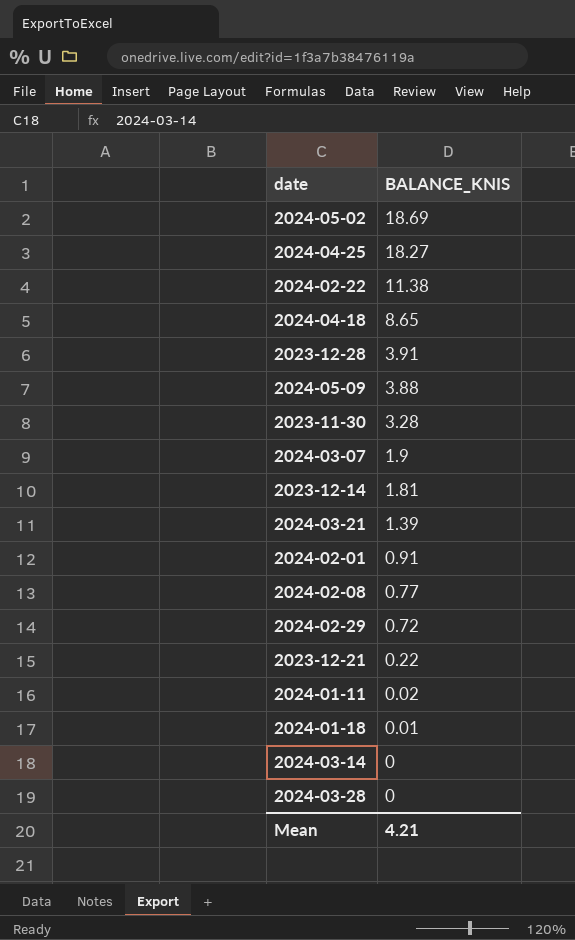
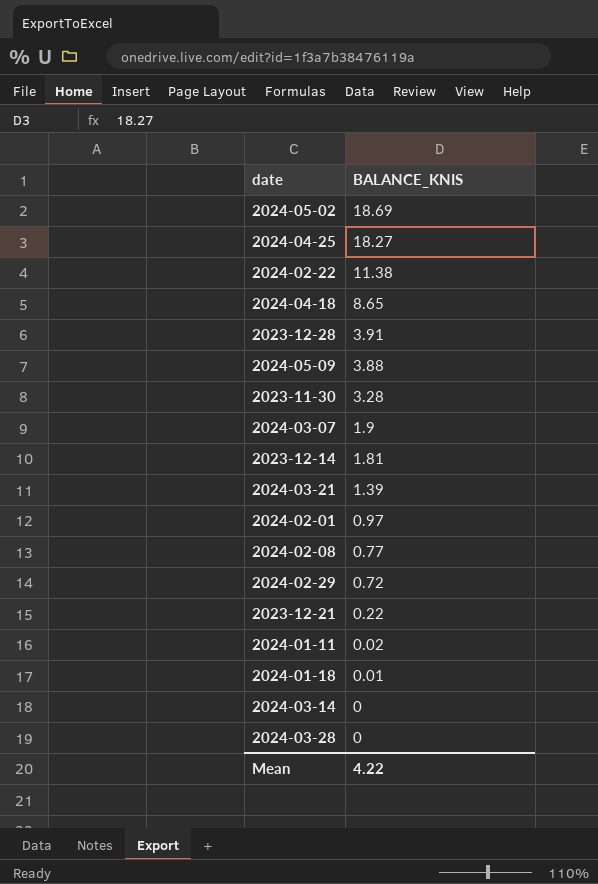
2024-02-01 | BALANCE_KNIS: 0.91 -> 0.97
Mean | BALANCE_KNIS: 4.21 -> 4.22

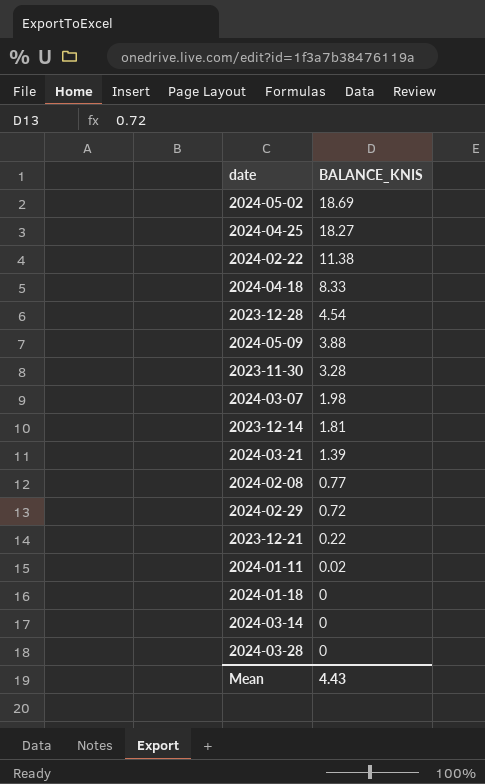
row 2024-02-01: 0.97 -> none
2024-04-18 | BALANCE_KNIS: 8.65 -> 8.33
2023-12-28 | BALANCE_KNIS: 3.91 -> 4.54
2024-03-07 | BALANCE_KNIS: 1.9 -> 1.98
2024-01-18 | BALANCE_KNIS: 0.01 -> 0
Mean | BALANCE_KNIS: 4.22 -> 4.43

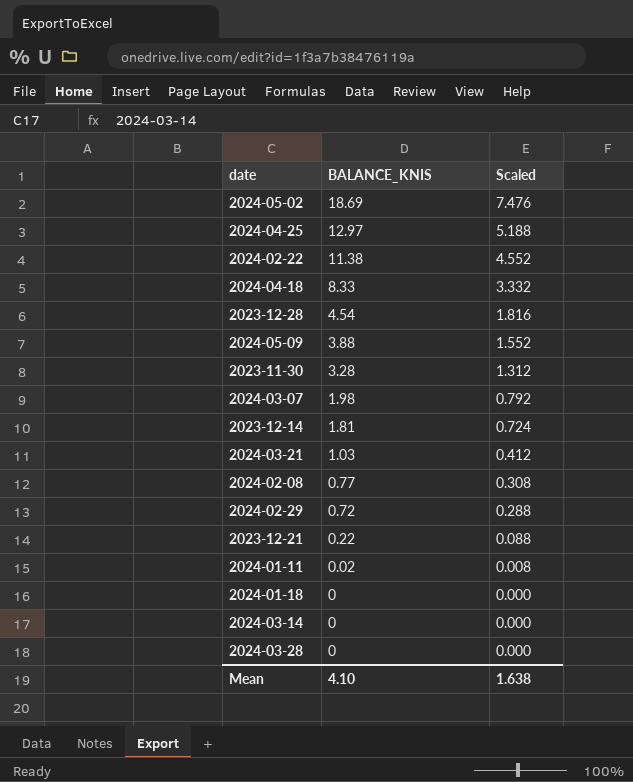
column Scaled | formula: none -> [BALANCE_KNIS] * 0.4
2024-04-25 | BALANCE_KNIS: 18.27 -> 12.97
2024-03-21 | BALANCE_KNIS: 1.39 -> 1.03
Mean | BALANCE_KNIS: 4.43 -> 4.10

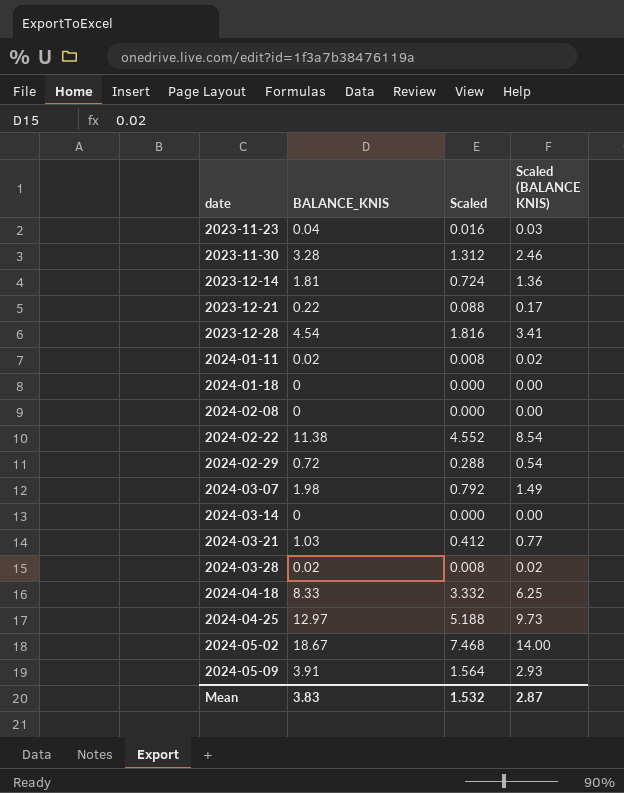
row order: BALANCE_KNIS descending -> date ascending
column Scaled (BALANCE KNIS) | formula: none -> [BALANCE_KNIS] * 0.75
row 2023-11-23: none -> 0.04 | 0.016 | 0.03
2024-02-08 | BALANCE_KNIS: 0.77 -> 0
2024-02-08 | Scaled: 0.308 -> 0.000
2024-03-28 | BALANCE_KNIS: 0 -> 0.02
2024-03-28 | Scaled: 0.000 -> 0.008
2024-05-02 | BALANCE_KNIS: 18.69 -> 18.67
2024-05-02 | Scaled: 7.476 -> 7.468
2024-05-09 | BALANCE_KNIS: 3.88 -> 3.91
2024-05-09 | Scaled: 1.552 -> 1.564
Mean | BALANCE_KNIS: 4.10 -> 3.83
Mean | Scaled: 1.638 -> 1.532

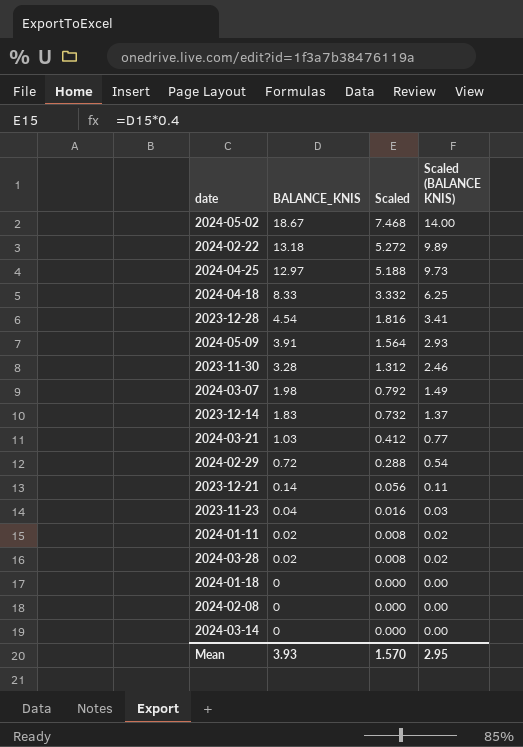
row order: date ascending -> BALANCE_KNIS descending
2024-02-22 | BALANCE_KNIS: 11.38 -> 13.18
2024-02-22 | Scaled: 4.552 -> 5.272
2024-02-22 | Scaled (BALANCE KNIS): 8.54 -> 9.89
2023-12-14 | BALANCE_KNIS: 1.81 -> 1.83
2023-12-14 | Scaled: 0.724 -> 0.732
2023-12-14 | Scaled (BALANCE KNIS): 1.36 -> 1.37
2023-12-21 | BALANCE_KNIS: 0.22 -> 0.14
2023-12-21 | Scaled: 0.088 -> 0.056
2023-12-21 | Scaled (BALANCE KNIS): 0.17 -> 0.11
Mean | BALANCE_KNIS: 3.83 -> 3.93
Mean | Scaled: 1.532 -> 1.570
Mean | Scaled (BALANCE KNIS): 2.87 -> 2.95

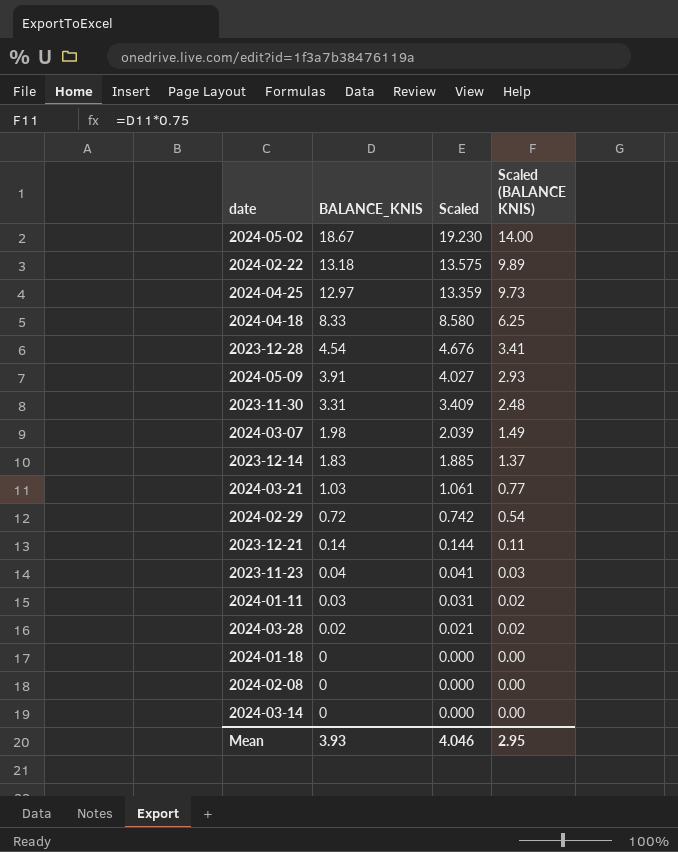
column Scaled | formula: [BALANCE_KNIS] * 0.4 -> [BALANCE_KNIS] * 1.03
2023-11-30 | BALANCE_KNIS: 3.28 -> 3.31
2023-11-30 | Scaled (BALANCE KNIS): 2.46 -> 2.48
2024-01-11 | BALANCE_KNIS: 0.02 -> 0.03
Mean | Scaled: 1.570 -> 4.046

